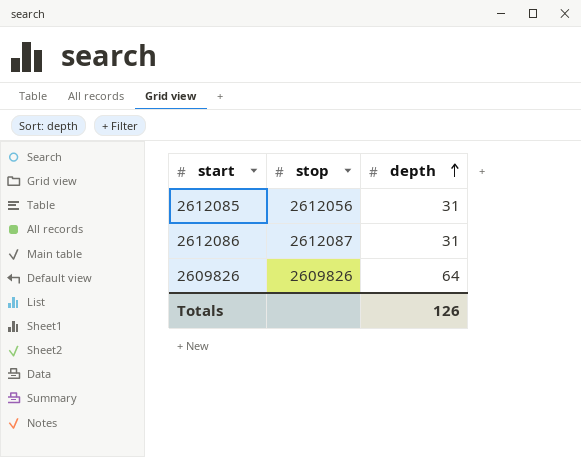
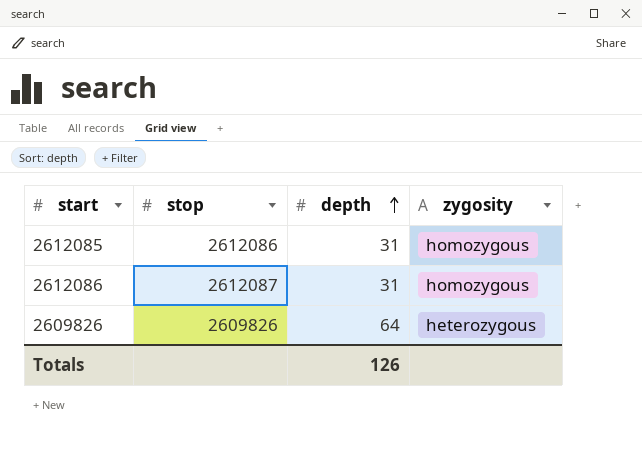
column zygosity | position: none -> 4
2612085 | stop: 2612056 -> 2612086

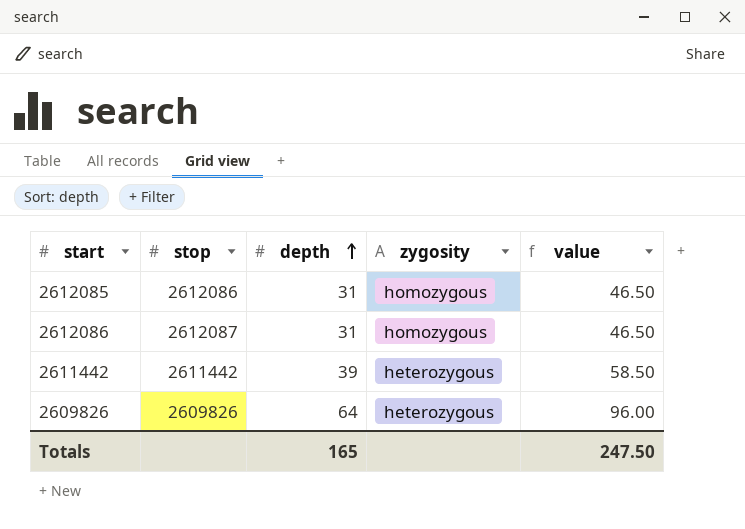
column value | formula: none -> [depth] * 1.5
row 2611442: none -> 2611442 | 39 | heterozygous | 58.50
Totals | depth: 126 -> 165

